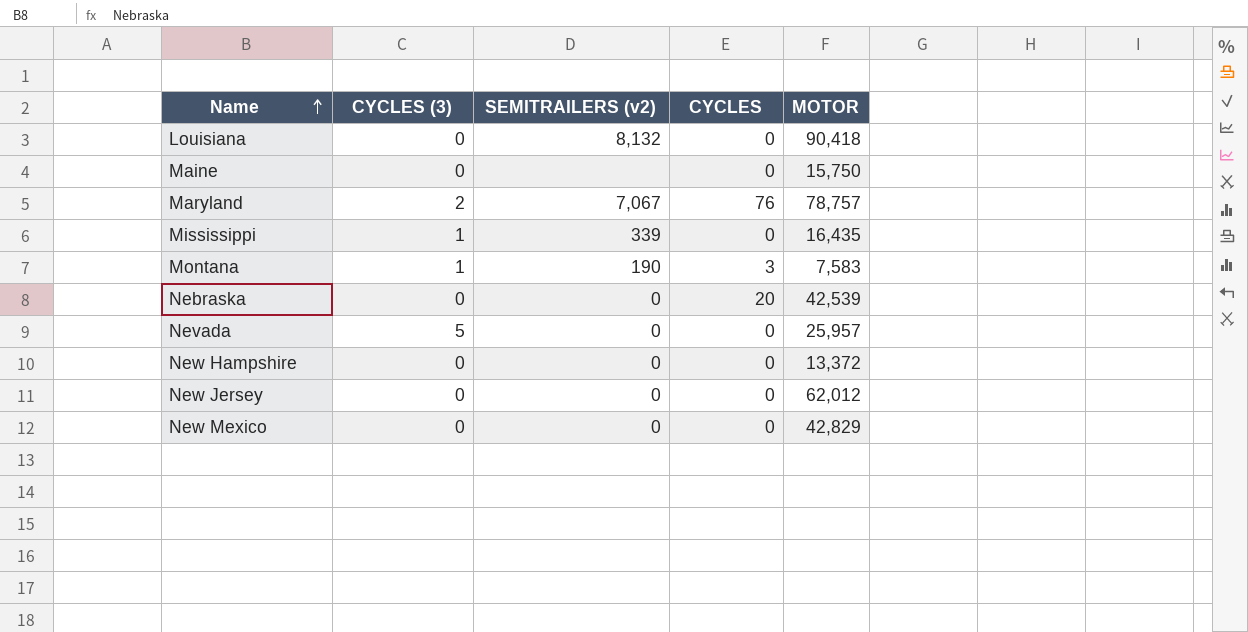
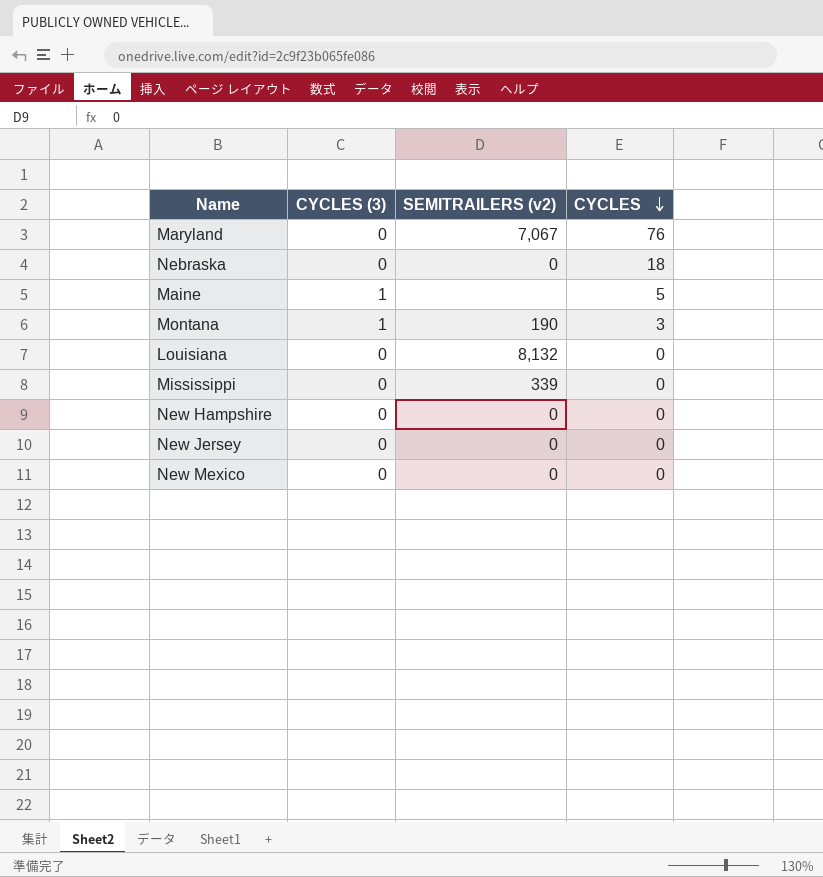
row order: Name ascending -> CYCLES descending
column MOTOR | position: 5 -> none
row Nevada: 5 | 0 | 0 | 25,957 -> none
Maryland | CYCLES (3): 2 -> 0
Nebraska | CYCLES: 20 -> 18
Maine | CYCLES (3): 0 -> 1
Maine | CYCLES: 0 -> 5
Mississippi | CYCLES (3): 1 -> 0

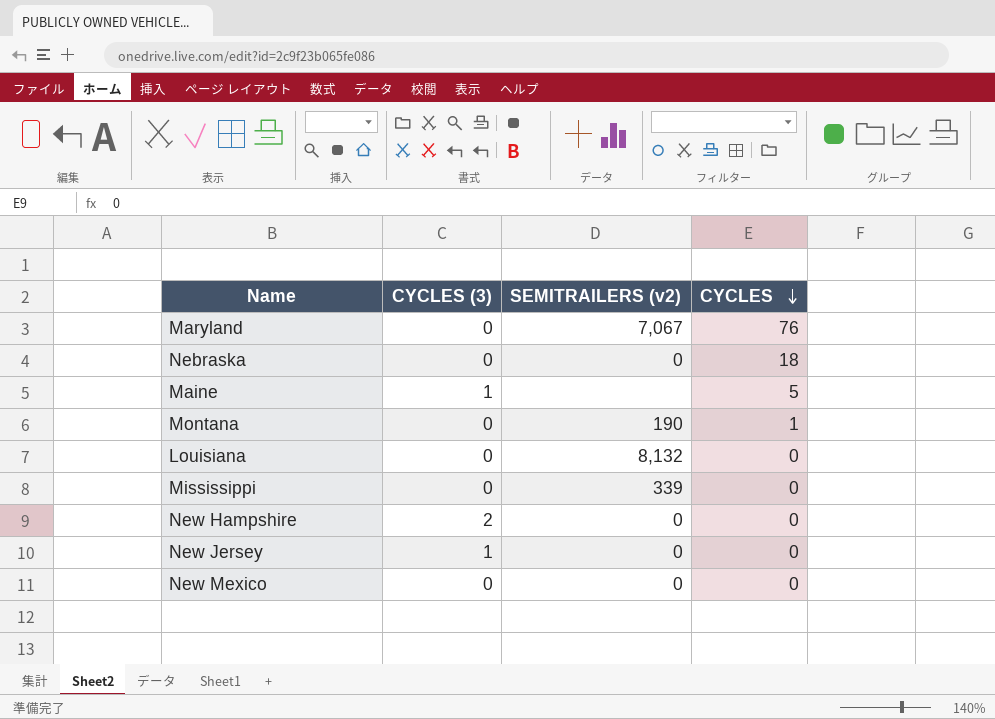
Montana | CYCLES (3): 1 -> 0
Montana | CYCLES: 3 -> 1
New Hampshire | CYCLES (3): 0 -> 2
New Jersey | CYCLES (3): 0 -> 1

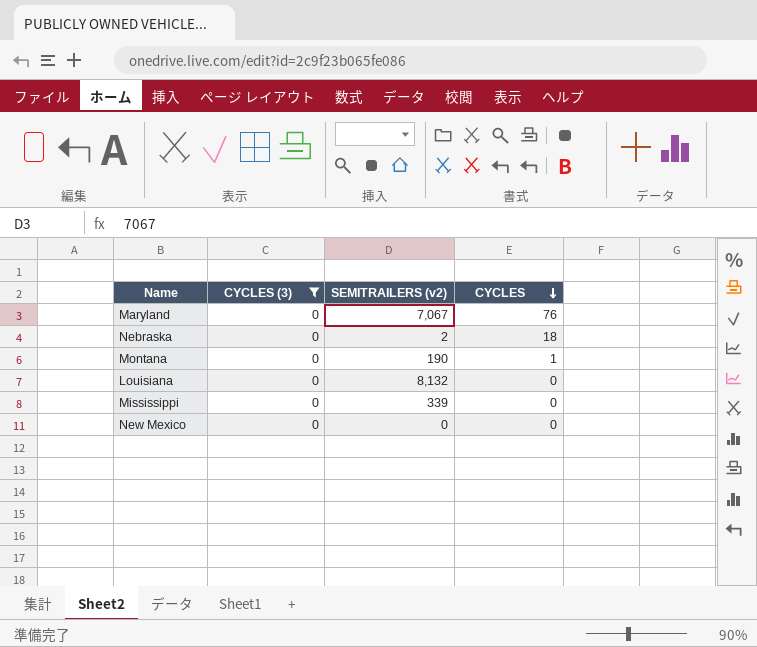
filter: none -> CYCLES (3) = 0
Nebraska | SEMITRAILERS (v2): 0 -> 2

